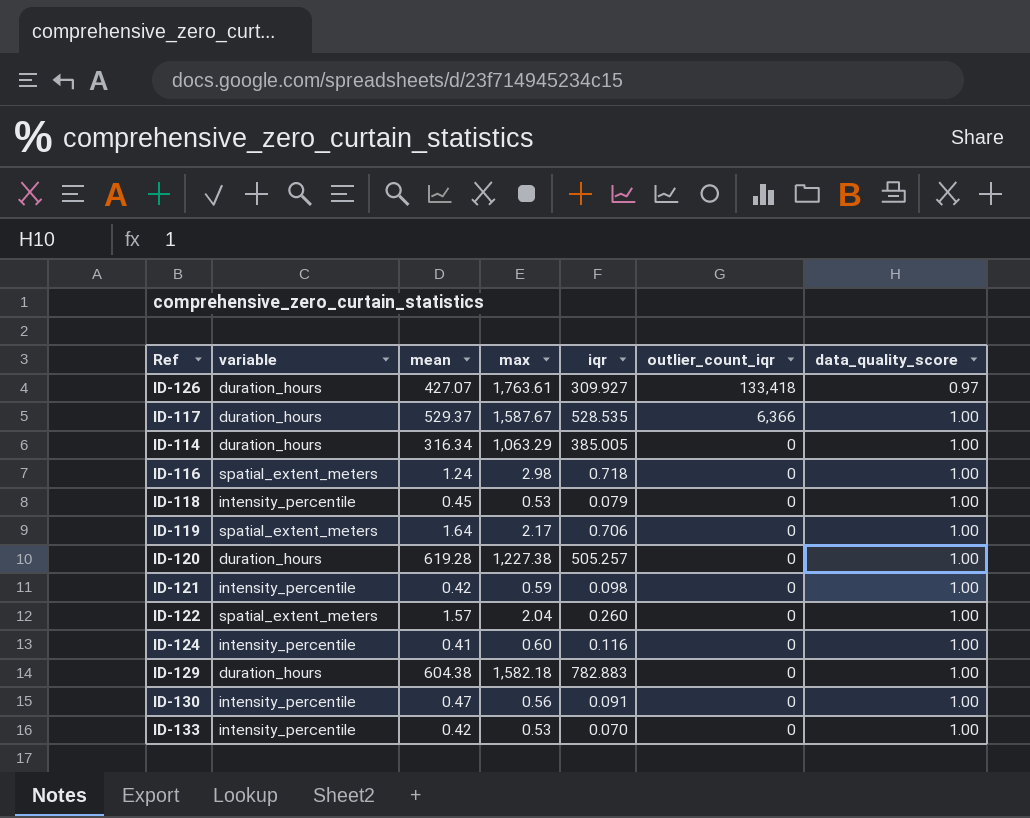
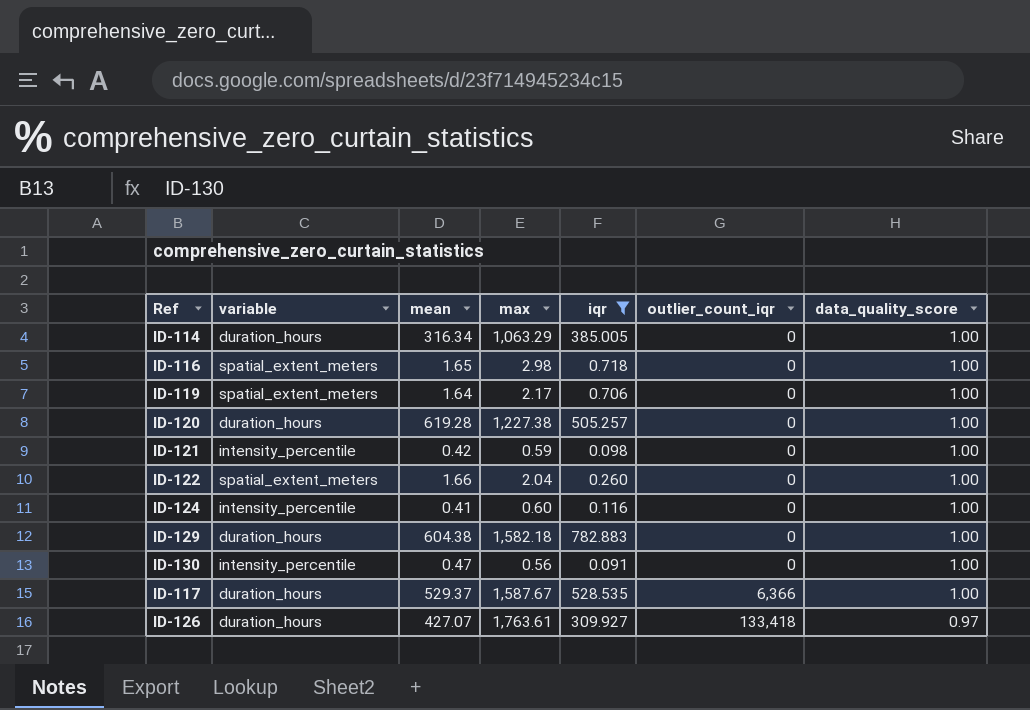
filter: none -> iqr >= 0.091
row order: outlier_count_iqr descending -> outlier_count_iqr ascending
ID-116 | mean: 1.24 -> 1.65
ID-122 | mean: 1.57 -> 1.66

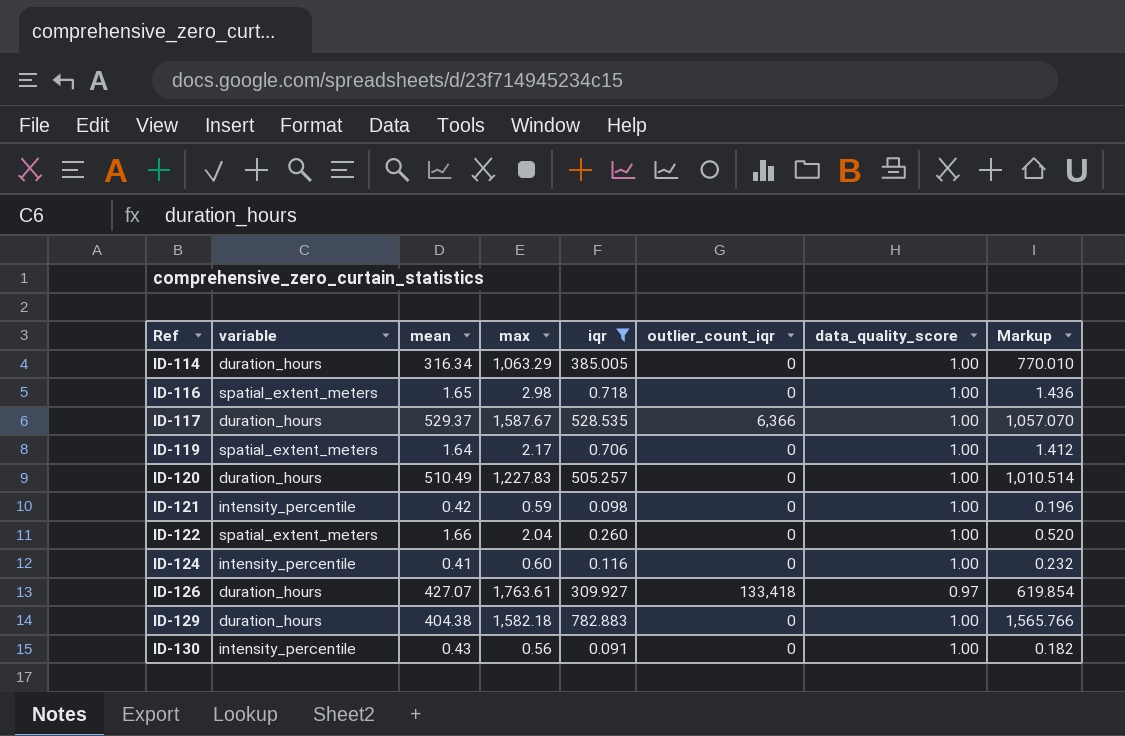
row order: outlier_count_iqr ascending -> Ref ascending
column Markup | formula: none -> [iqr] * 2
ID-120 | mean: 619.28 -> 510.49
ID-120 | max: 1,227.38 -> 1,227.83
ID-129 | mean: 604.38 -> 404.38
ID-130 | mean: 0.47 -> 0.43

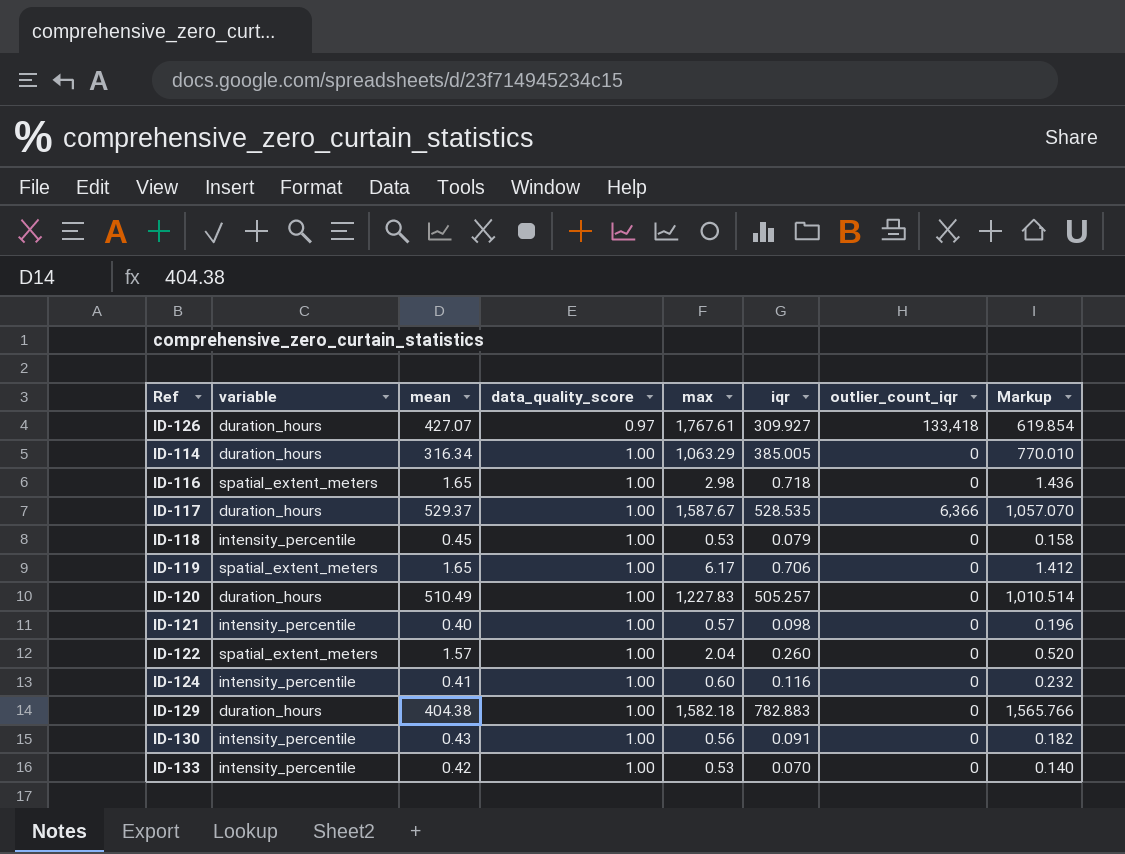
filter: iqr >= 0.091 -> none
row order: Ref ascending -> data_quality_score ascending
column data_quality_score | position: 7 -> 4
ID-126 | max: 1,763.61 -> 1,767.61
ID-119 | mean: 1.64 -> 1.65
ID-119 | max: 2.17 -> 6.17
ID-121 | mean: 0.42 -> 0.40
ID-121 | max: 0.59 -> 0.57
ID-122 | mean: 1.66 -> 1.57

